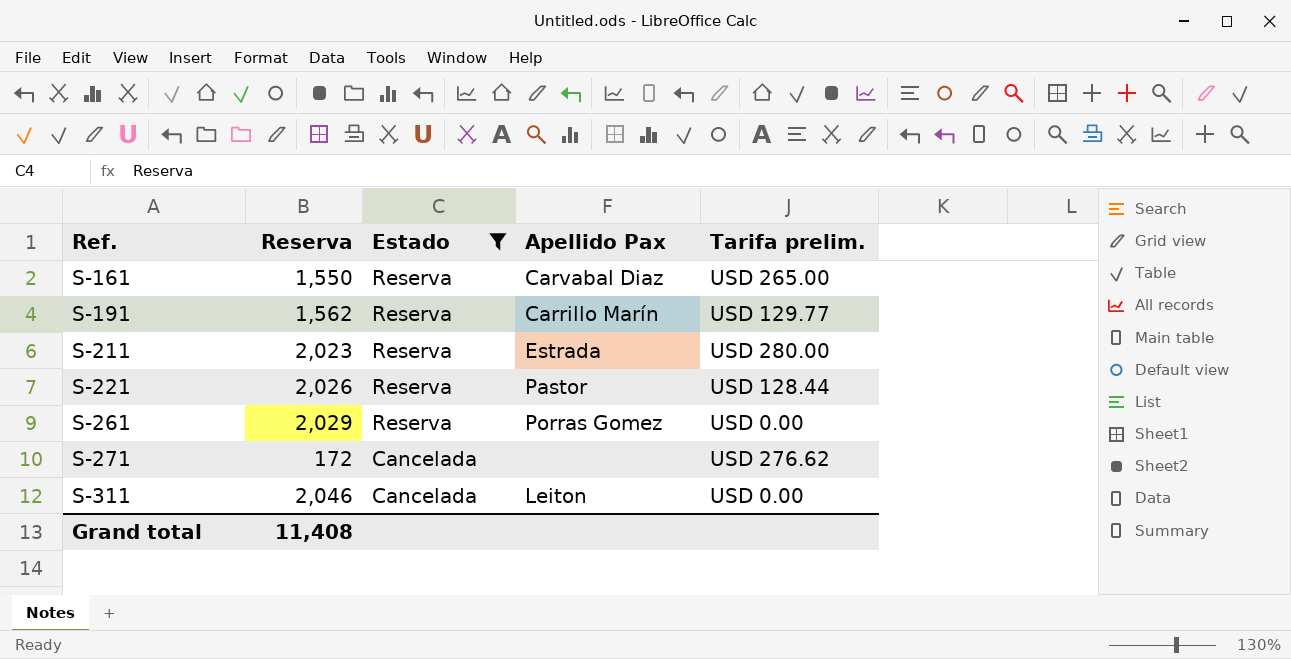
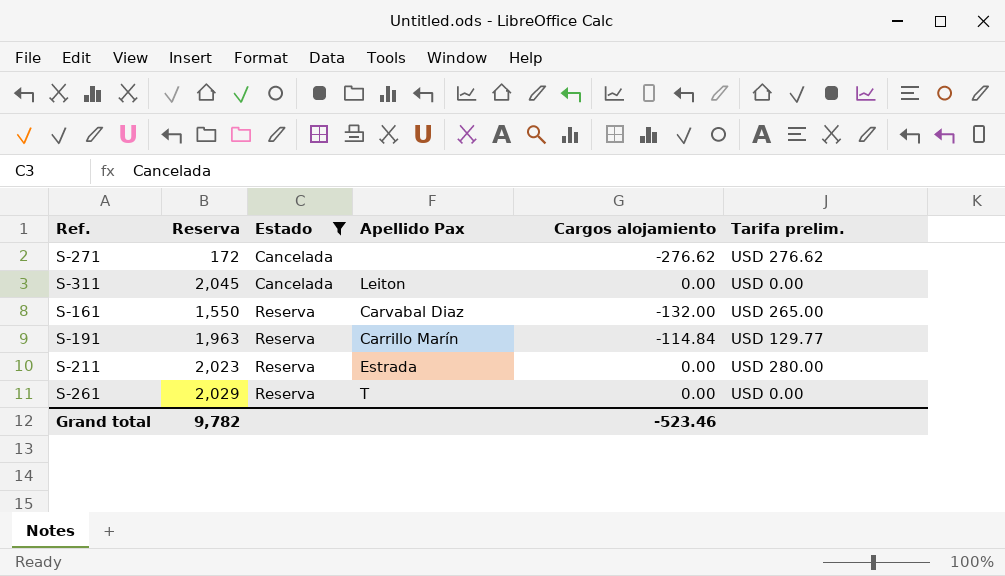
row order: Ref. ascending -> Estado ascending
column Cargos alojamiento | position: none -> 5
row S-221: 2,026 | Reserva | Pastor | USD 128.44 -> none
S-311 | Reserva: 2,046 -> 2,045
S-191 | Reserva: 1,562 -> 1,963
S-261 | Apellido Pax: Porras Gomez -> T
Grand total | Reserva: 11,408 -> 9,782

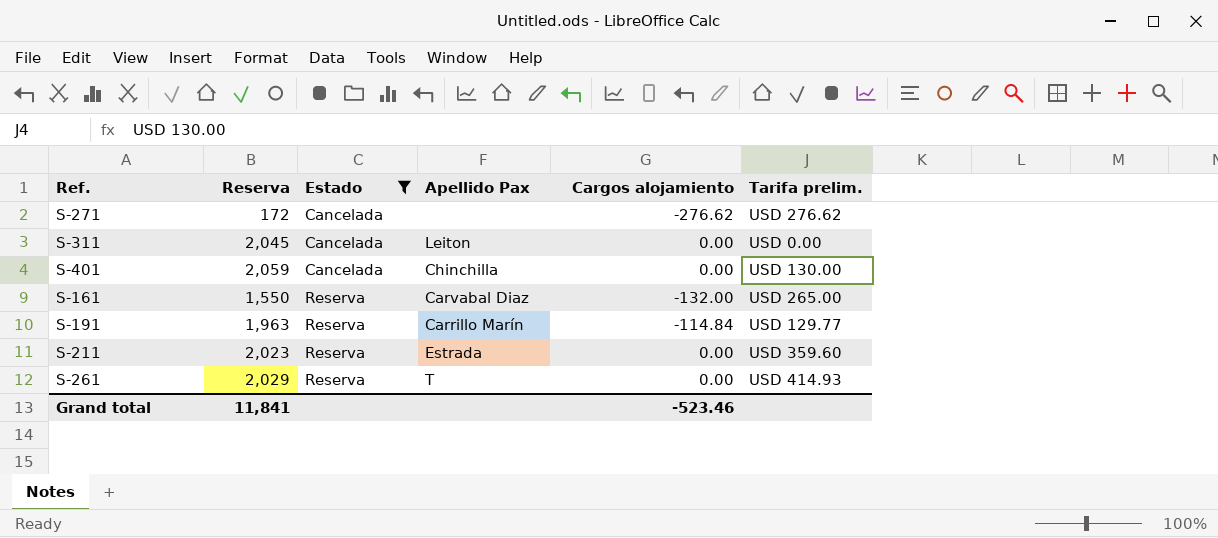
row S-401: none -> 2,059 | Cancelada | Chinchilla | 0.00 | USD 130.00
S-211 | Tarifa prelim.: USD 280.00 -> USD 359.60
S-261 | Tarifa prelim.: USD 0.00 -> USD 414.93
Grand total | Reserva: 9,782 -> 11,841

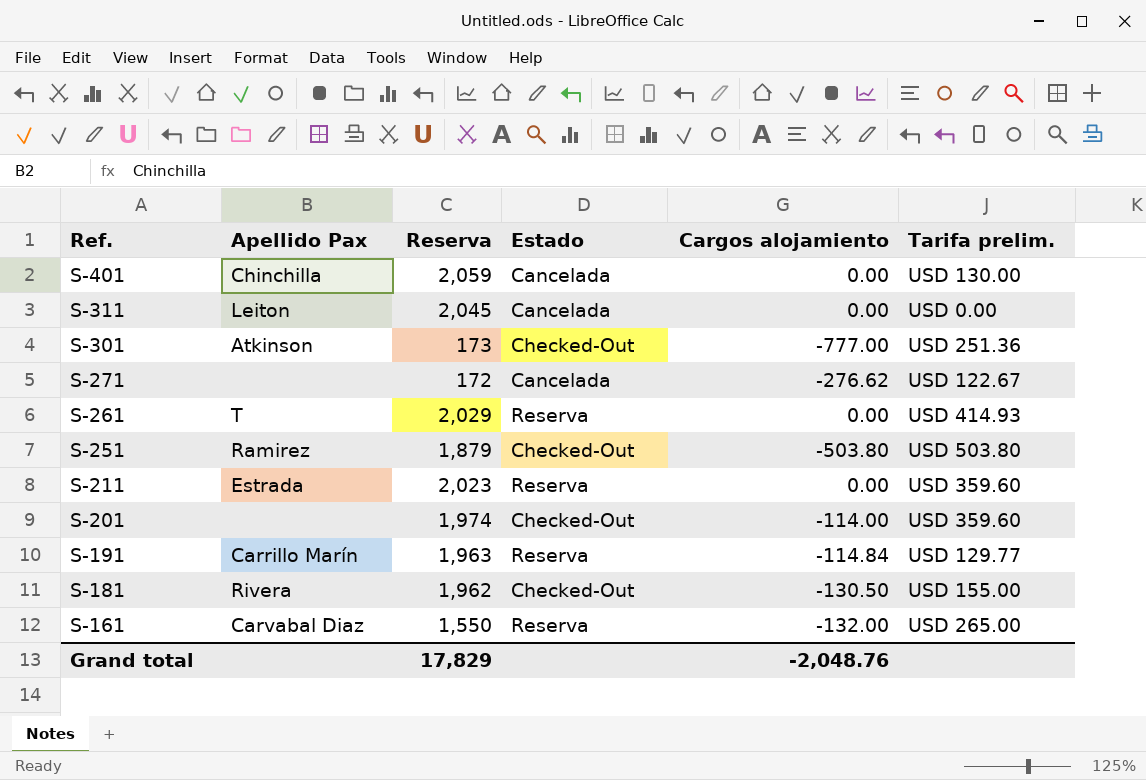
filter: Estado != Checked-Out -> none
row order: Estado ascending -> Ref. descending
column Apellido Pax | position: 4 -> 2
S-271 | Tarifa prelim.: USD 276.62 -> USD 122.67
Grand total | Reserva: 11,841 -> 17,829
Grand total | Cargos alojamiento: -523.46 -> -2,048.76

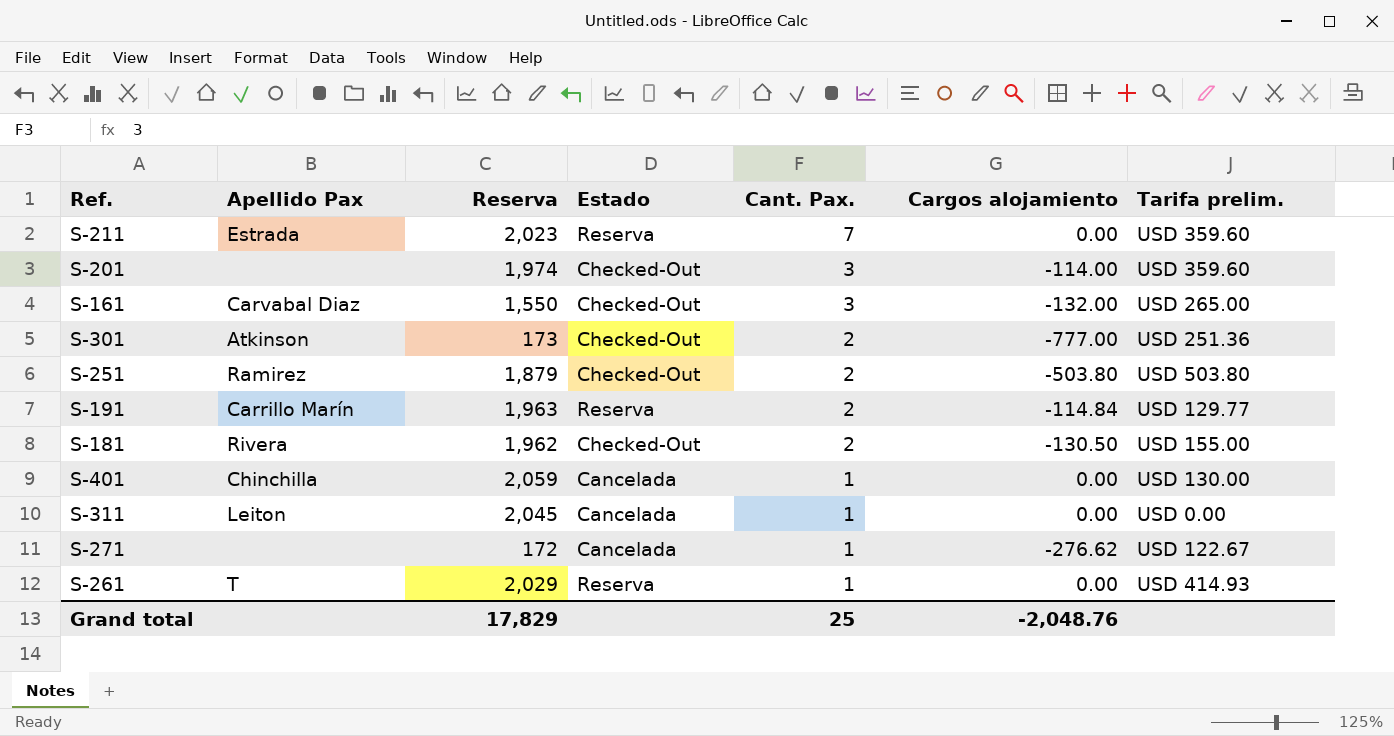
row order: Ref. descending -> Cant. Pax. descending
column Cant. Pax. | position: none -> 5
S-161 | Estado: Reserva -> Checked-Out

